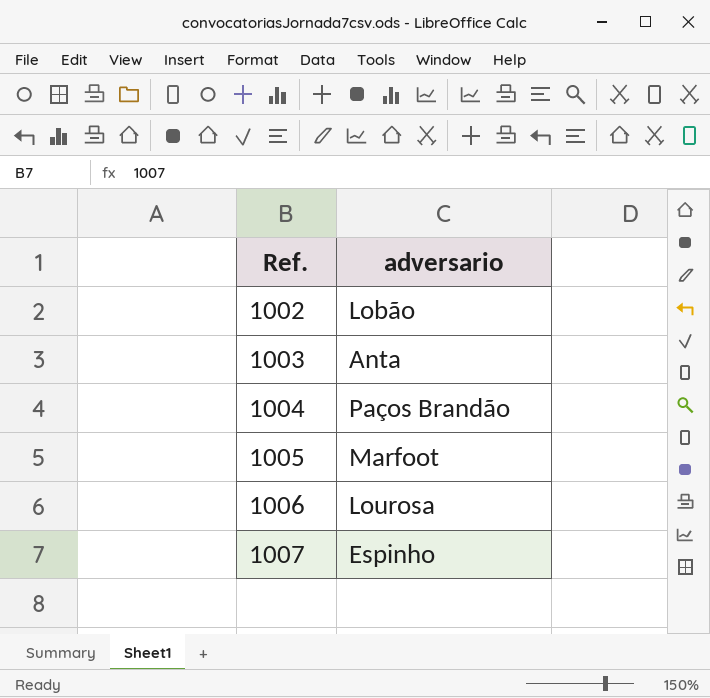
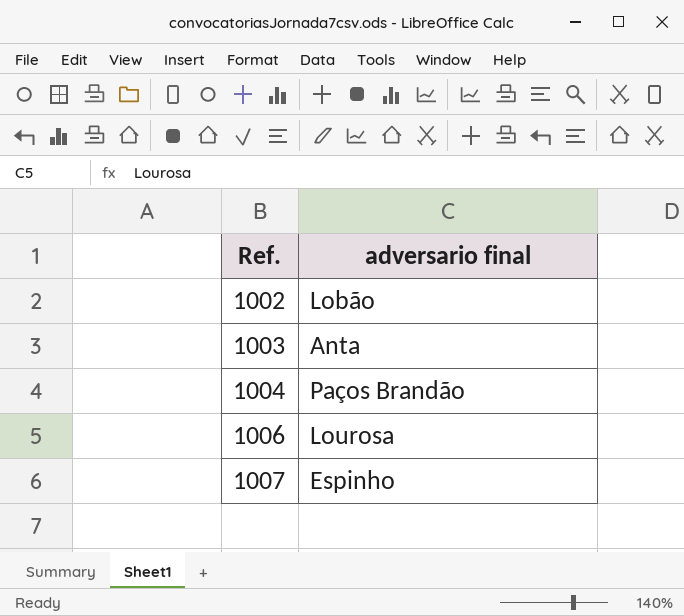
column name: adversario -> adversario final
row 1005: Marfoot -> none

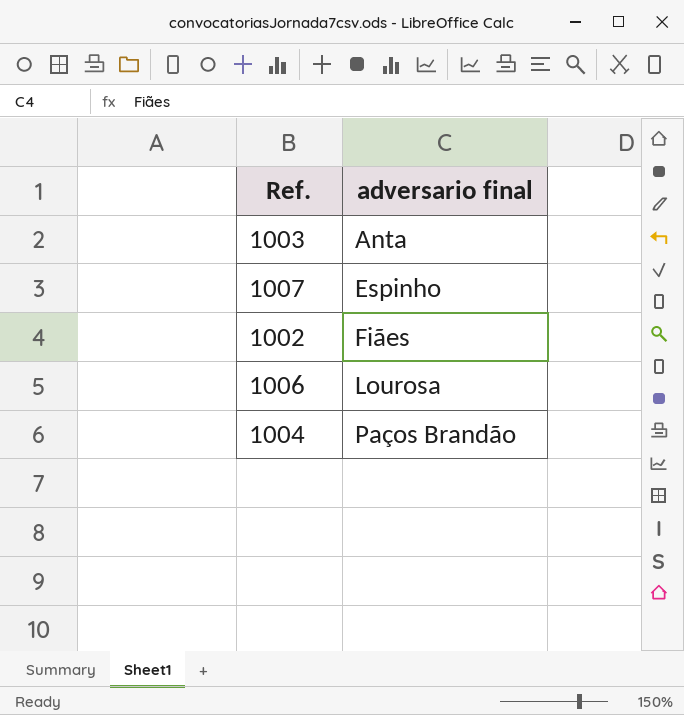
row order: Ref. ascending -> adversario final ascending
1002 | adversario final: Lobão -> Fiães

